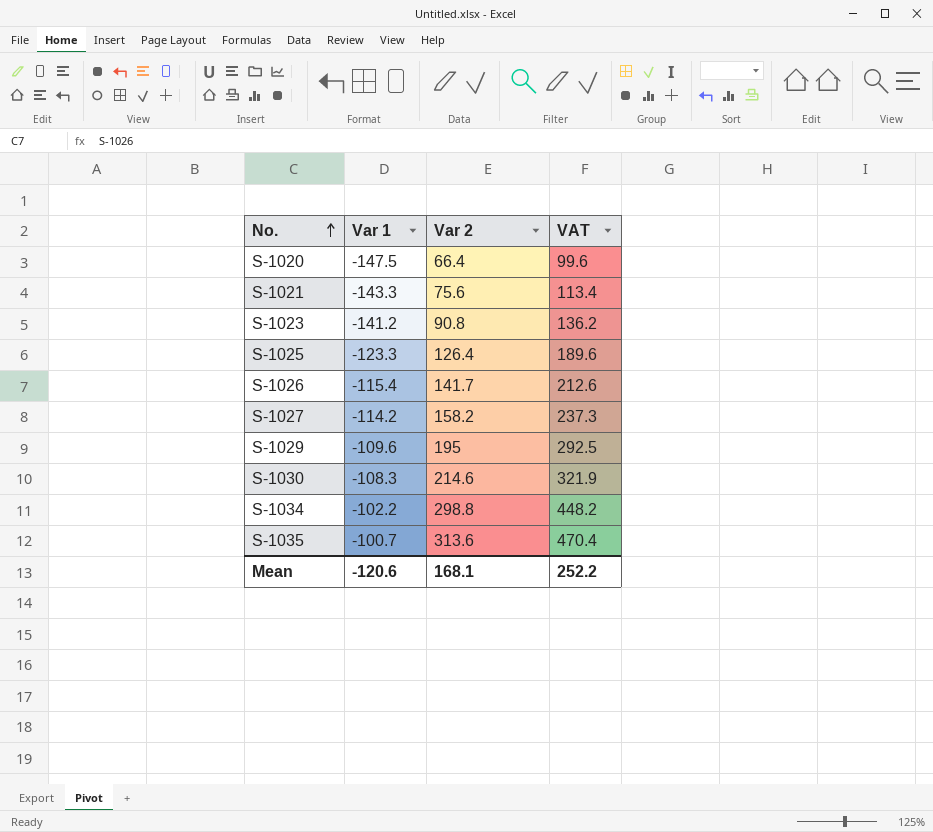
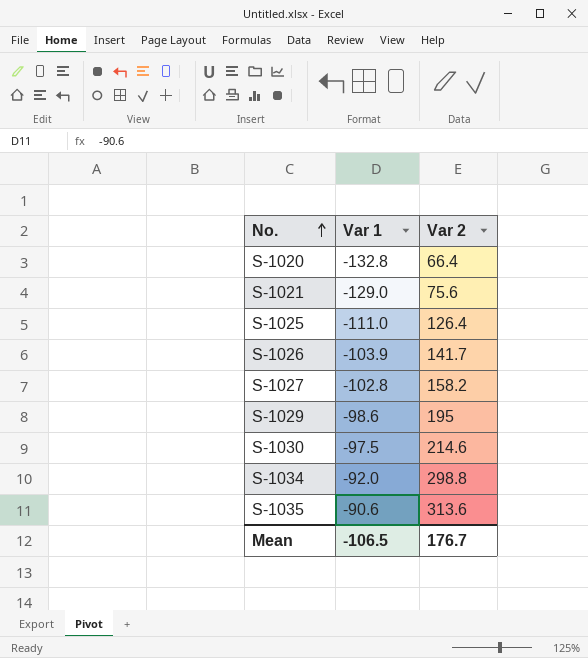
column VAT | formula: [Var 2] * 1.5 -> none
row S-1023: -141.2 | 90.8 | 136.2 -> none
S-1020 | Var 1: -147.5 -> -132.8
S-1021 | Var 1: -143.3 -> -129.0
S-1025 | Var 1: -123.3 -> -111.0
S-1026 | Var 1: -115.4 -> -103.9
S-1027 | Var 1: -114.2 -> -102.8
S-1029 | Var 1: -109.6 -> -98.6
S-1030 | Var 1: -108.3 -> -97.5
S-1034 | Var 1: -102.2 -> -92.0
S-1035 | Var 1: -100.7 -> -90.6
Mean | Var 1: -120.6 -> -106.5
Mean | Var 2: 168.1 -> 176.7

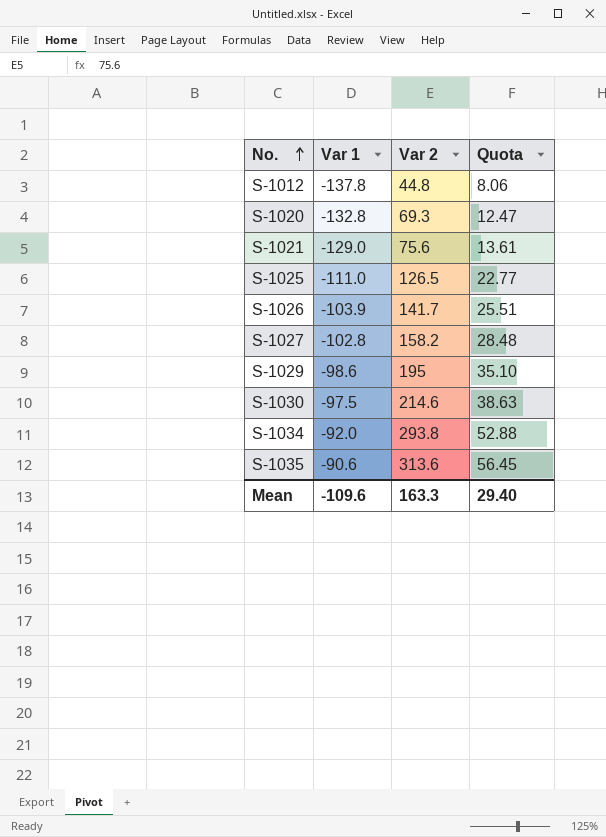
column Quota | formula: none -> [Var 2] * 0.18
row S-1012: none -> -137.8 | 44.8 | 8.06
S-1020 | Var 2: 66.4 -> 69.3
S-1025 | Var 2: 126.4 -> 126.5
S-1034 | Var 2: 298.8 -> 293.8
Mean | Var 1: -106.5 -> -109.6
Mean | Var 2: 176.7 -> 163.3

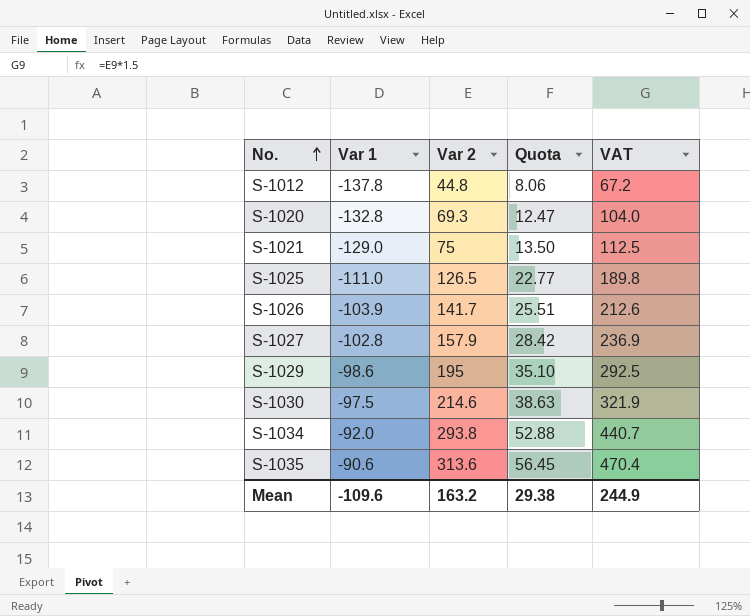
column VAT | formula: none -> [Var 2] * 1.5
S-1021 | Var 2: 75.6 -> 75
S-1021 | Quota: 13.61 -> 13.50
S-1027 | Var 2: 158.2 -> 157.9
S-1027 | Quota: 28.48 -> 28.42
Mean | Var 2: 163.3 -> 163.2
Mean | Quota: 29.40 -> 29.38

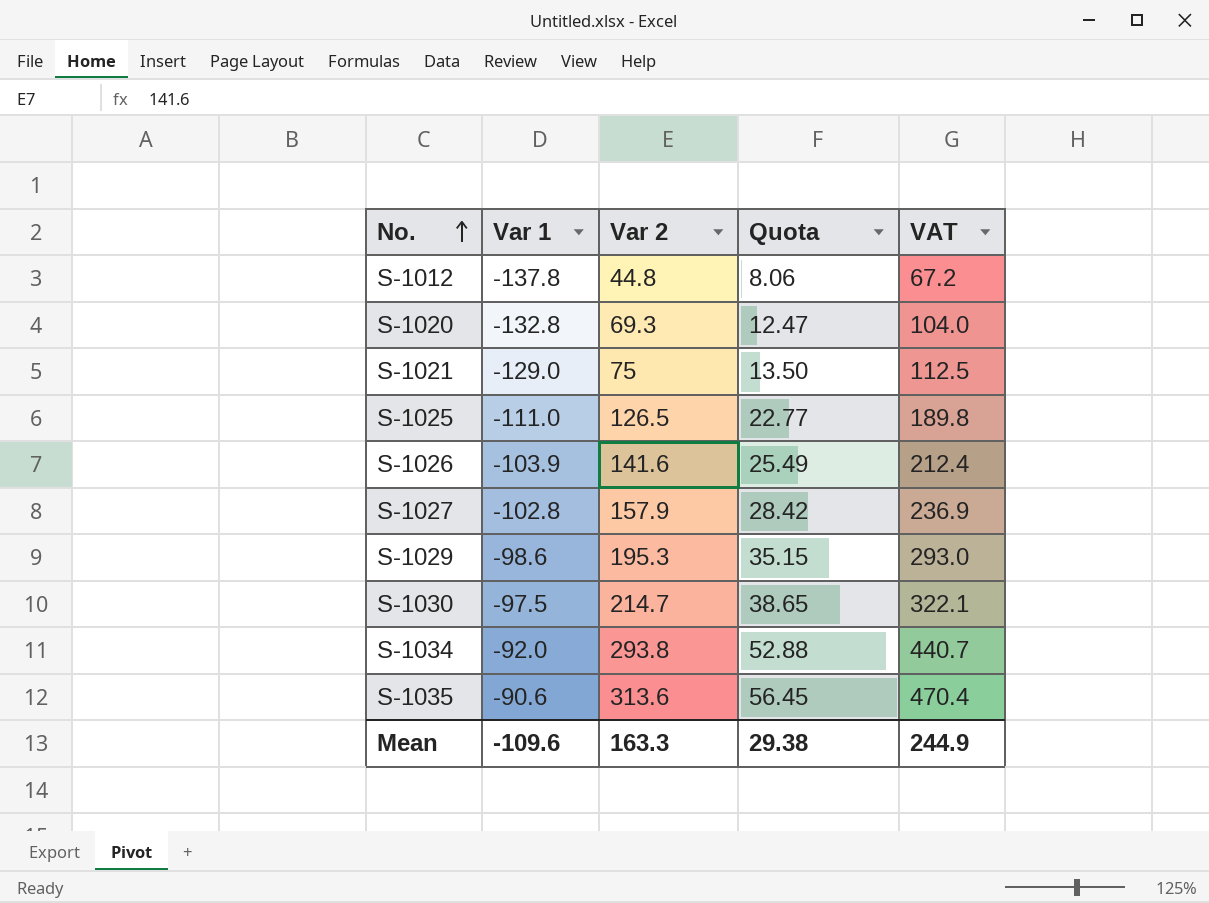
S-1026 | Var 2: 141.7 -> 141.6
S-1026 | Quota: 25.51 -> 25.49
S-1026 | VAT: 212.6 -> 212.4
S-1029 | Var 2: 195 -> 195.3
S-1029 | Quota: 35.10 -> 35.15
S-1029 | VAT: 292.5 -> 293.0
S-1030 | Var 2: 214.6 -> 214.7
S-1030 | Quota: 38.63 -> 38.65
S-1030 | VAT: 321.9 -> 322.1
Mean | Var 2: 163.2 -> 163.3

